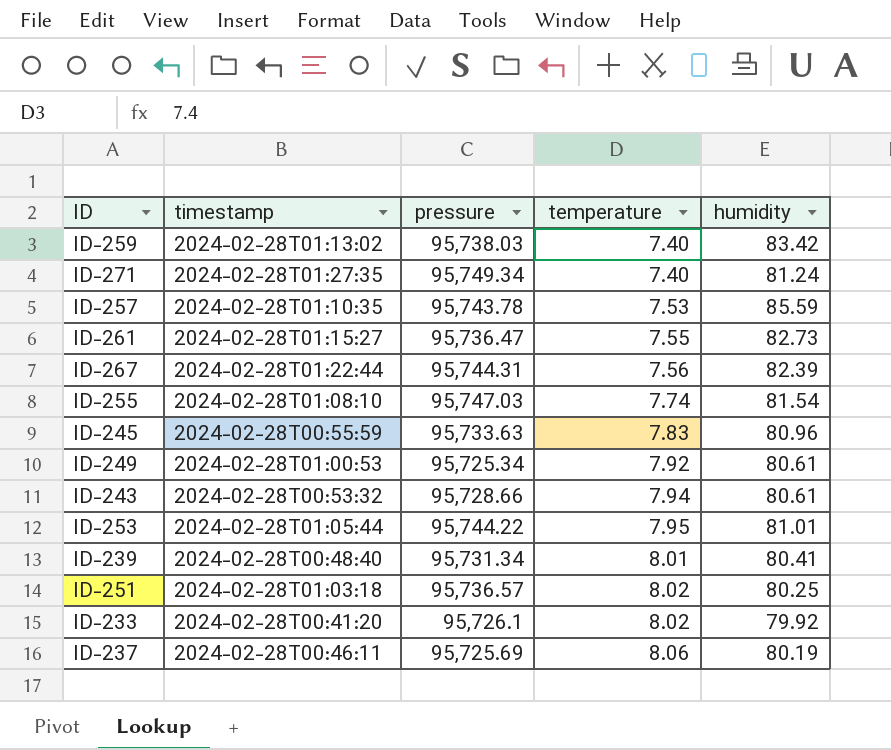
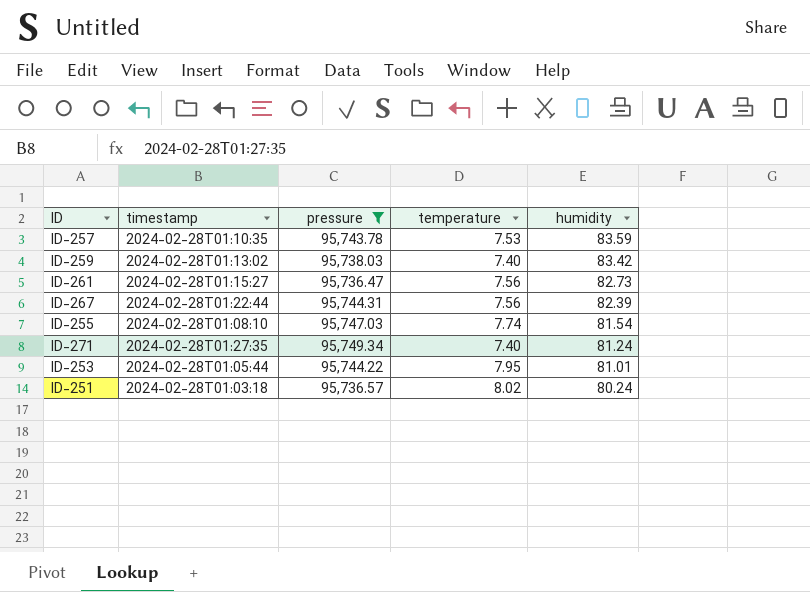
filter: none -> pressure >= 95,736.47
row order: temperature ascending -> humidity descending
ID-257 | humidity: 85.59 -> 83.59
ID-261 | temperature: 7.55 -> 7.56
ID-251 | humidity: 80.25 -> 80.24

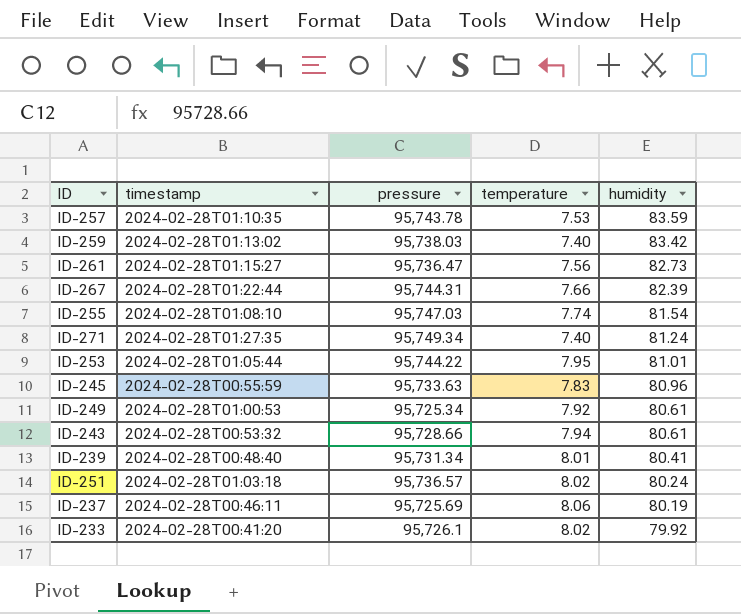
filter: pressure >= 95,736.47 -> none
ID-267 | temperature: 7.56 -> 7.66

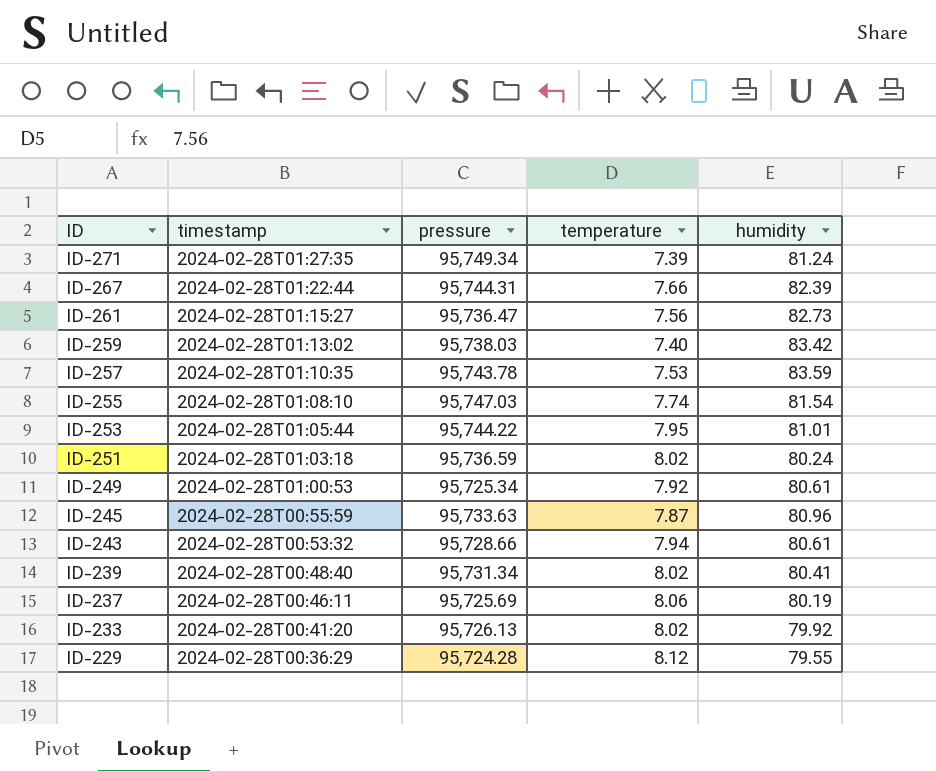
row order: humidity descending -> ID descending
ID-271 | temperature: 7.40 -> 7.39
ID-251 | pressure: 95,736.57 -> 95,736.59
ID-245 | temperature: 7.83 -> 7.87
ID-239 | temperature: 8.01 -> 8.02
ID-233 | pressure: 95,726.1 -> 95,726.13
row ID-229: none -> 2024-02-28T00:36:29 | 95,724.28 | 8.12 | 79.55

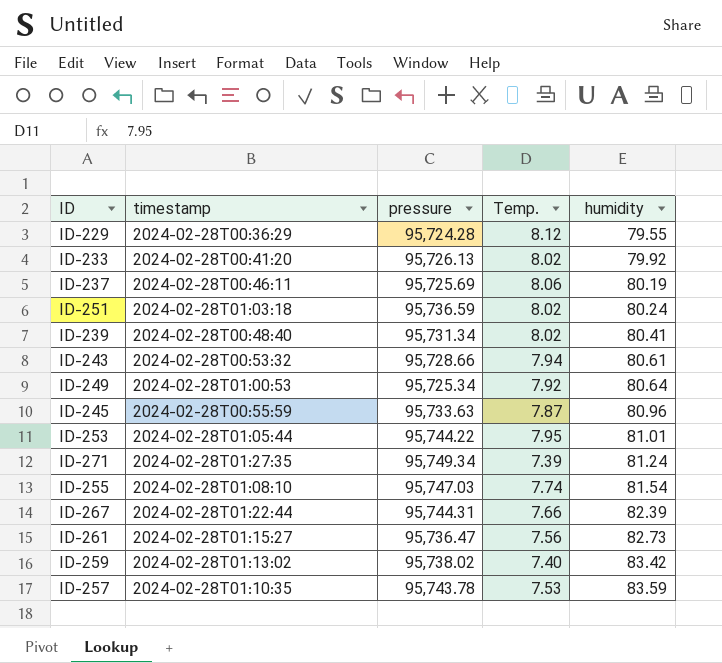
row order: ID descending -> humidity ascending
column name: temperature -> Temp.
ID-249 | humidity: 80.61 -> 80.64
ID-259 | pressure: 95,738.03 -> 95,738.02

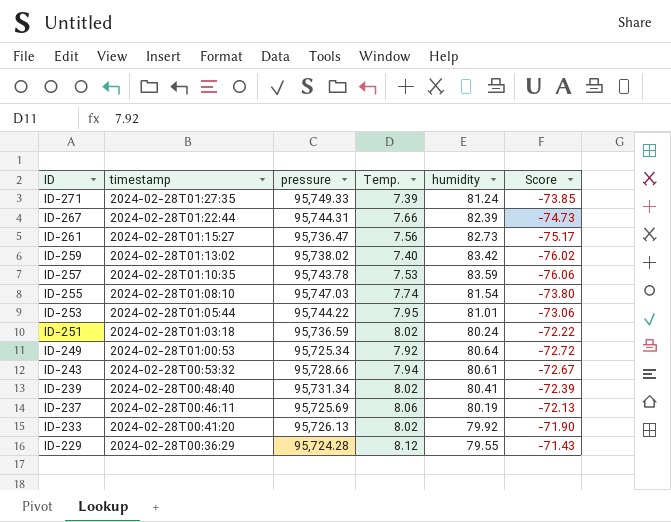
row order: humidity ascending -> ID descending
column Score | formula: none -> [Temp.] - [humidity]
row ID-245: 2024-02-28T00:55:59 | 95,733.63 | 7.87 | 80.96 -> none
ID-271 | pressure: 95,749.34 -> 95,749.33

